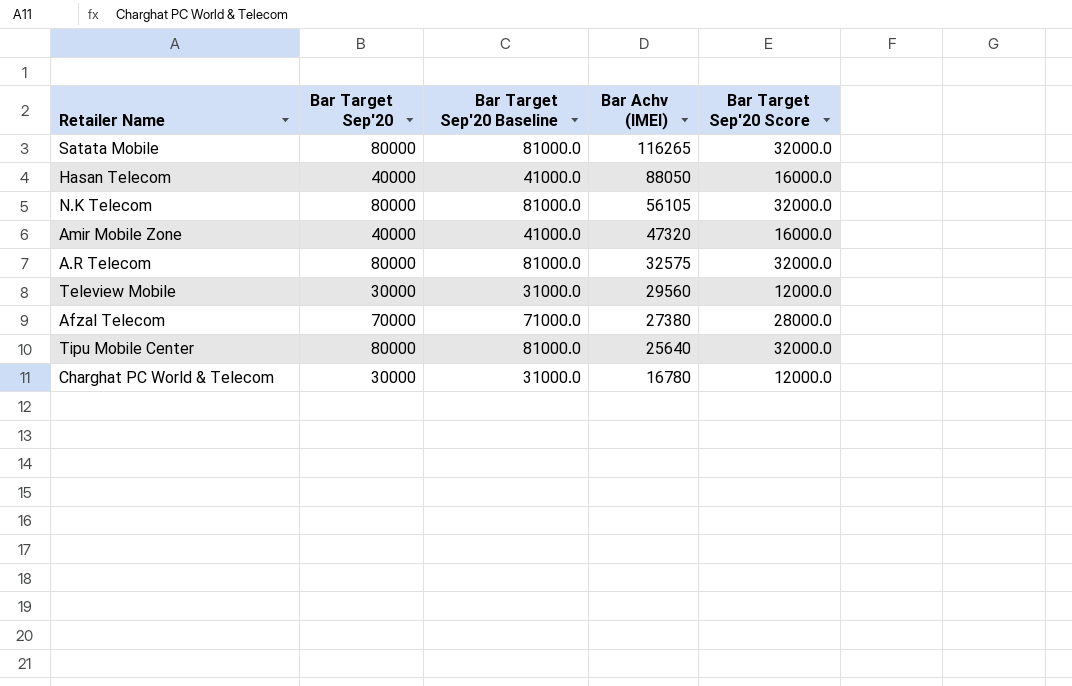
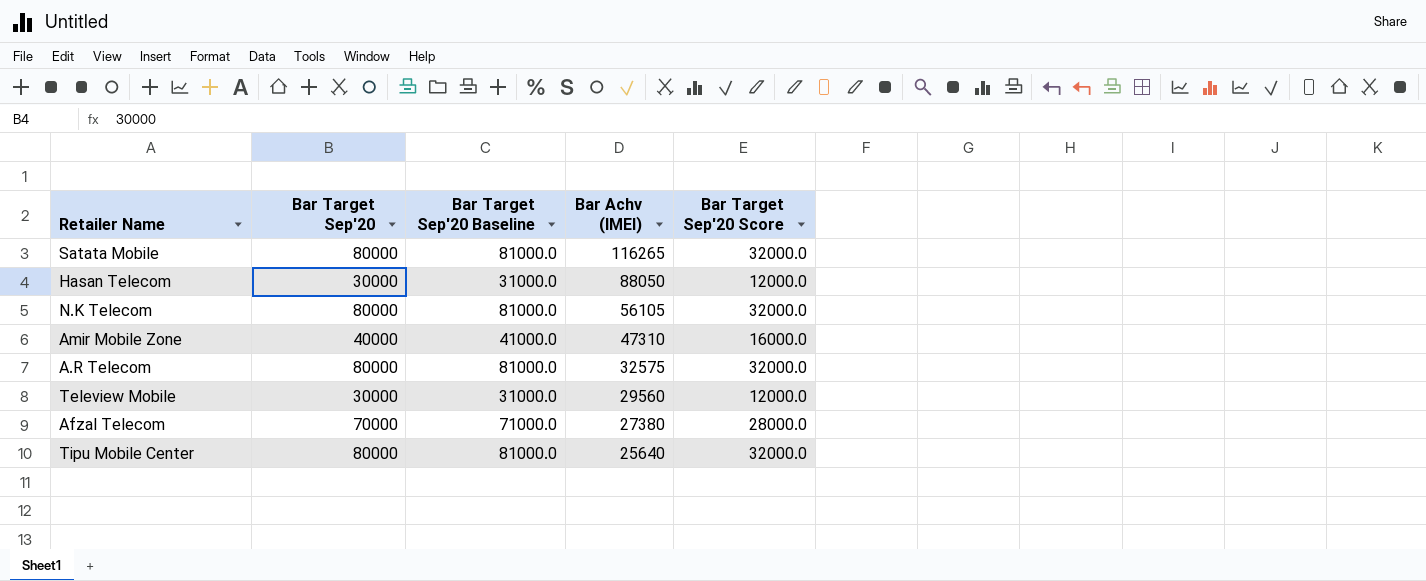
row Charghat PC World & Telecom: 30000 | 31000.0 | 16780 | 12000.0 -> none
Hasan Telecom | Bar Target Sep'20: 40000 -> 30000
Hasan Telecom | Bar Target Sep'20 Baseline: 41000.0 -> 31000.0
Hasan Telecom | Bar Target Sep'20 Score: 16000.0 -> 12000.0
Amir Mobile Zone | Bar Achv (IMEI): 47320 -> 47310

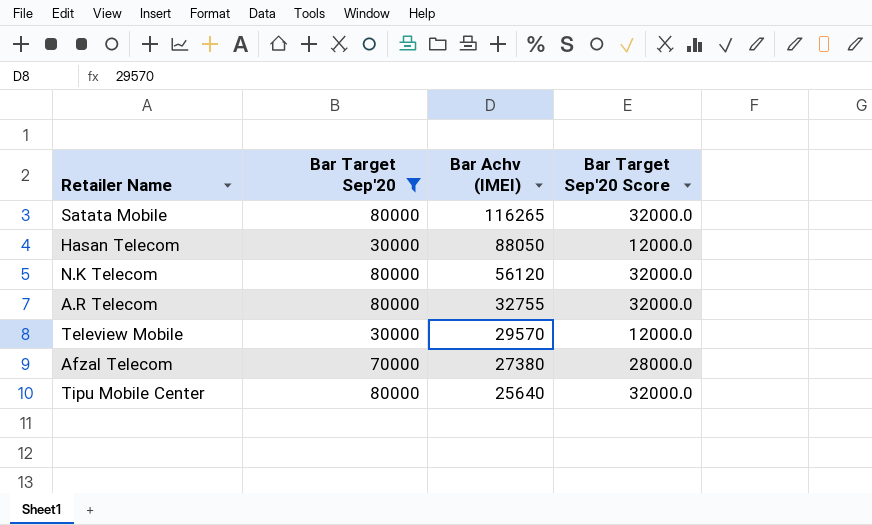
filter: none -> Bar Target Sep'20 != 40000
column Bar Target Sep'20 Baseline | formula: [Bar Target Sep'20] + 1000 -> none
N.K Telecom | Bar Achv (IMEI): 56105 -> 56120
A.R Telecom | Bar Achv (IMEI): 32575 -> 32755
Teleview Mobile | Bar Achv (IMEI): 29560 -> 29570

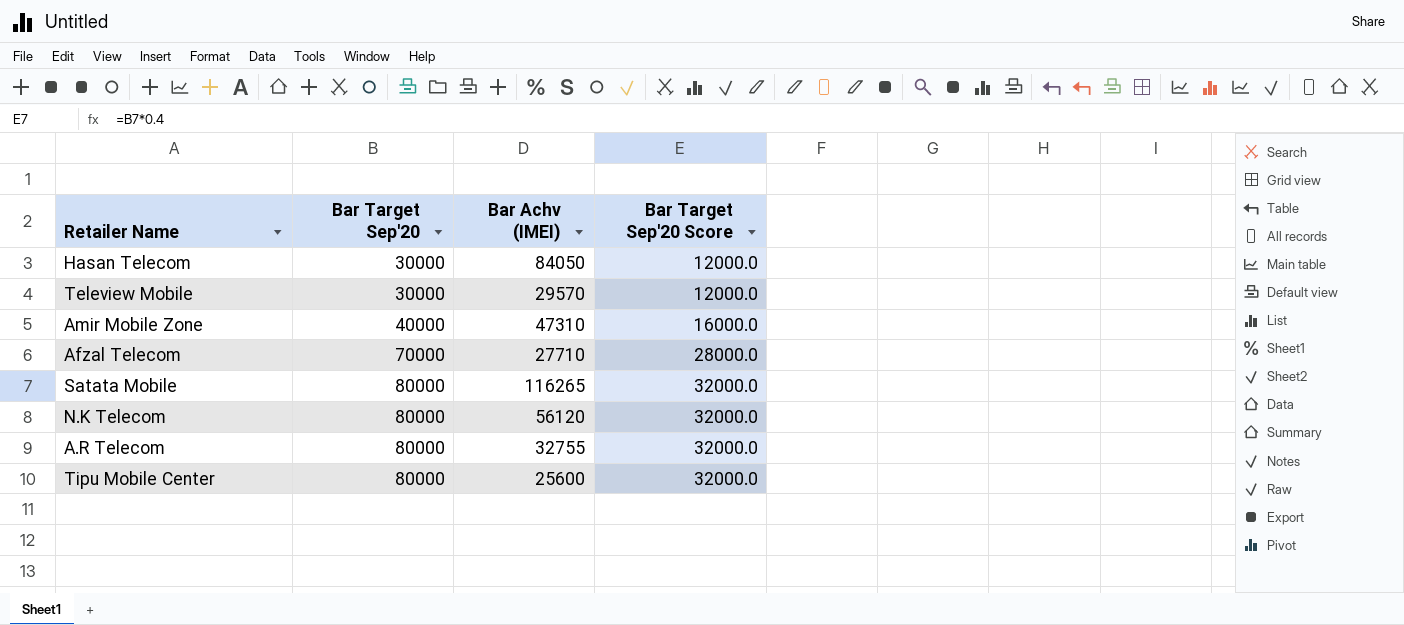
filter: Bar Target Sep'20 != 40000 -> none
row order: Bar Achv (IMEI) descending -> Bar Target Sep'20 ascending
Hasan Telecom | Bar Achv (IMEI): 88050 -> 84050
Afzal Telecom | Bar Achv (IMEI): 27380 -> 27710
Tipu Mobile Center | Bar Achv (IMEI): 25640 -> 25600

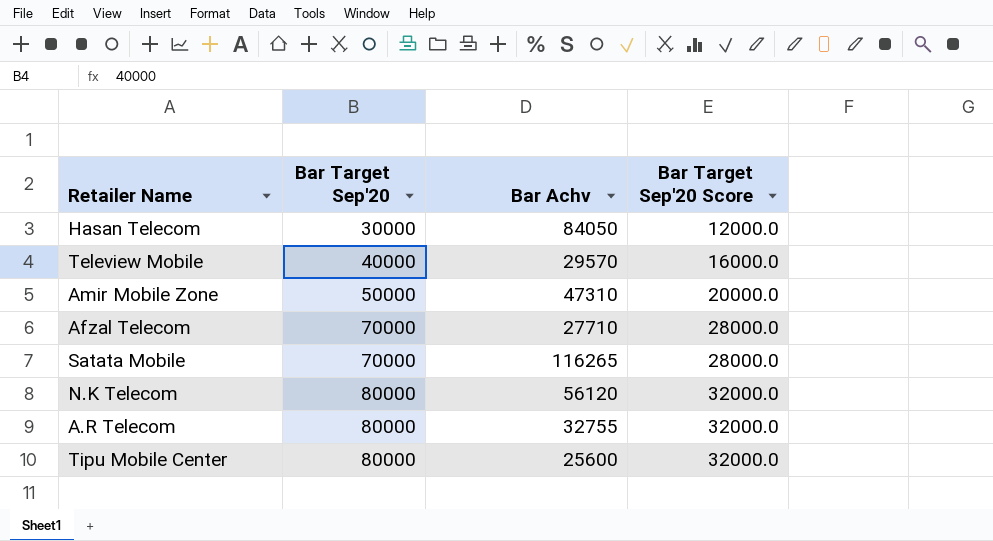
column name: Bar Achv (IMEI) -> Bar Achv
Teleview Mobile | Bar Target Sep'20: 30000 -> 40000
Teleview Mobile | Bar Target Sep'20 Score: 12000.0 -> 16000.0
Amir Mobile Zone | Bar Target Sep'20: 40000 -> 50000
Amir Mobile Zone | Bar Target Sep'20 Score: 16000.0 -> 20000.0
Satata Mobile | Bar Target Sep'20: 80000 -> 70000
Satata Mobile | Bar Target Sep'20 Score: 32000.0 -> 28000.0

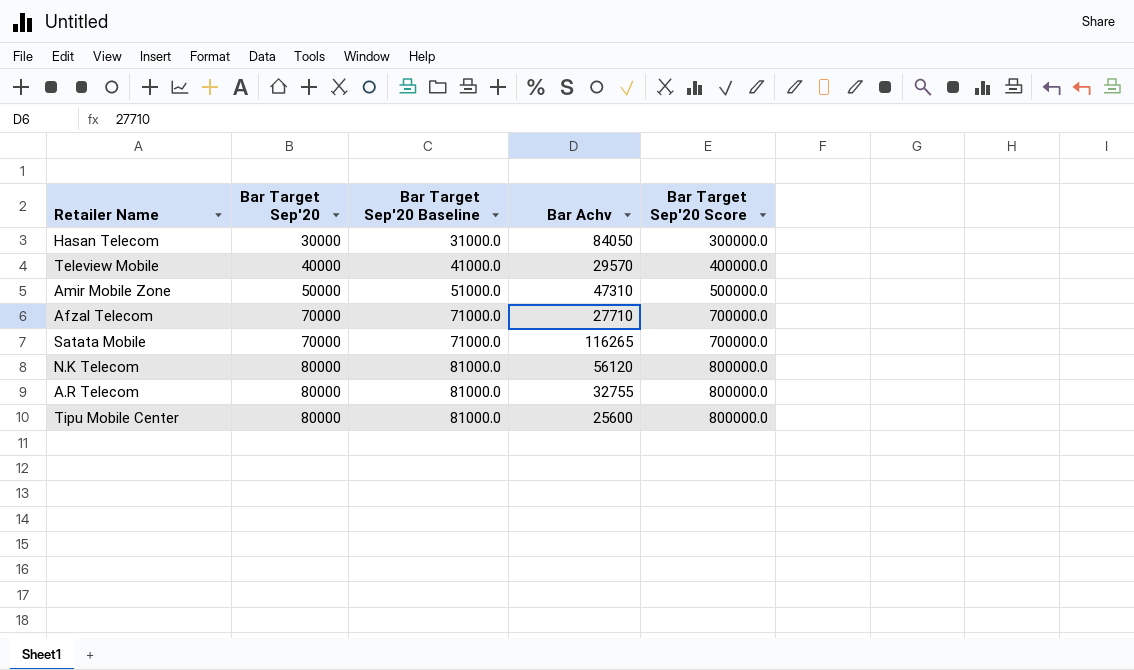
column Bar Target Sep'20 Baseline | formula: none -> [Bar Target Sep'20] + 1000
column Bar Target Sep'20 Score | formula: [Bar Target Sep'20] * 0.4 -> [Bar Target Sep'20] * 10

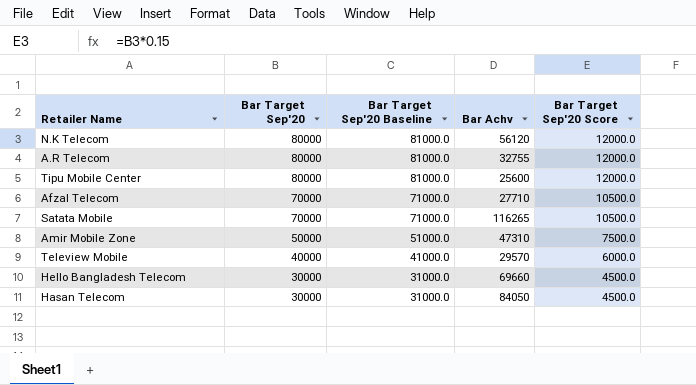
row order: Bar Target Sep'20 ascending -> Bar Target Sep'20 descending
column Bar Target Sep'20 Score | formula: [Bar Target Sep'20] * 10 -> [Bar Target Sep'20] * 0.15
row Hello Bangladesh Telecom: none -> 30000 | 31000.0 | 69660 | 4500.0

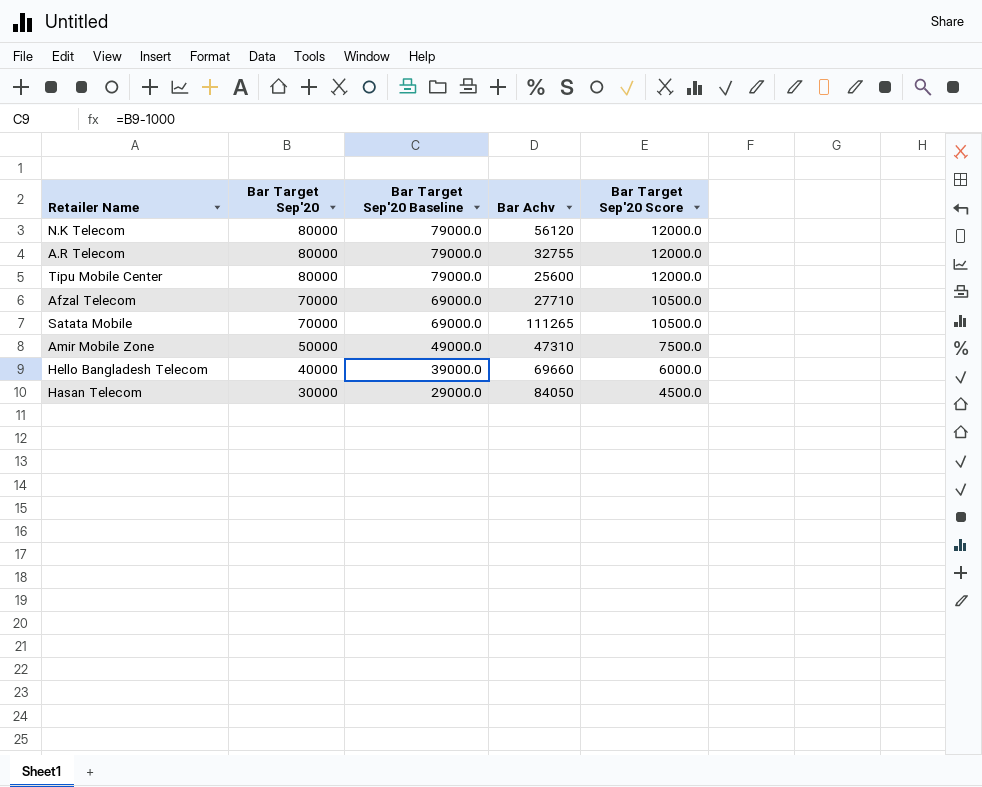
column Bar Target Sep'20 Baseline | formula: [Bar Target Sep'20] + 1000 -> [Bar Target Sep'20] - 1000
row Teleview Mobile: 40000 | 41000.0 | 29570 | 6000.0 -> none
Satata Mobile | Bar Achv: 116265 -> 111265
Hello Bangladesh Telecom | Bar Target Sep'20: 30000 -> 40000
Hello Bangladesh Telecom | Bar Target Sep'20 Score: 4500.0 -> 6000.0

